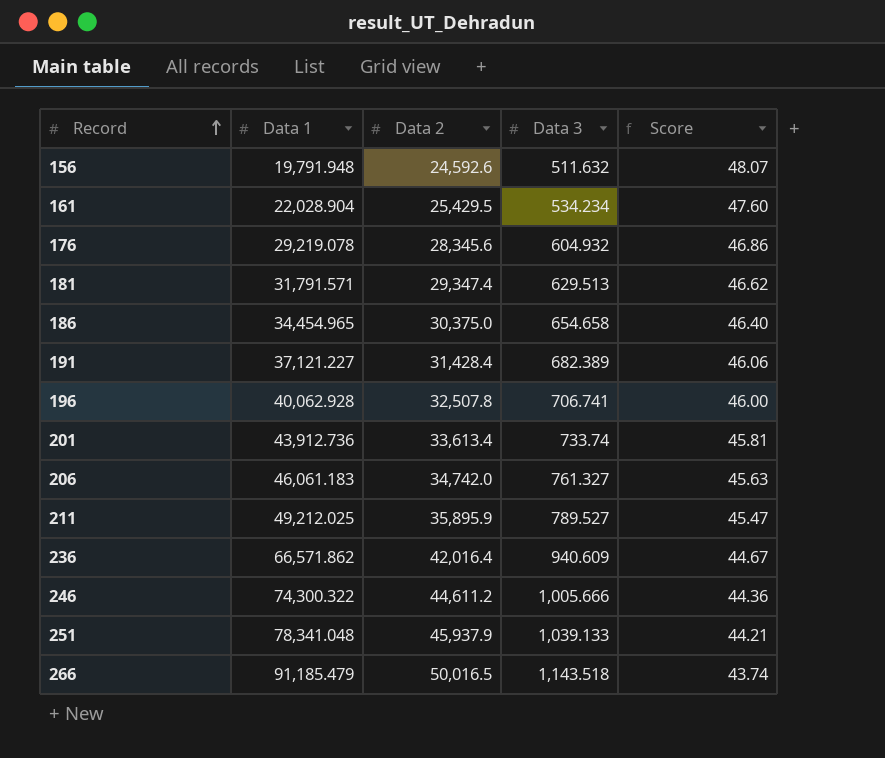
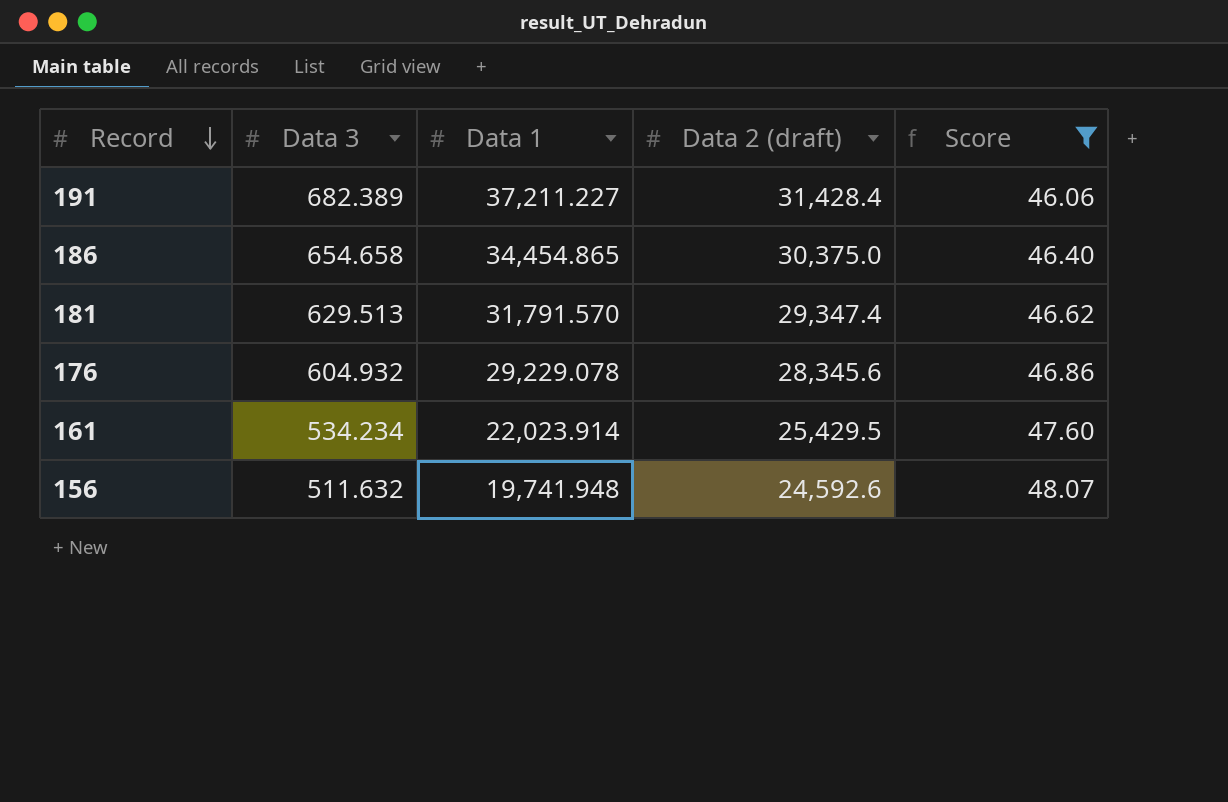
filter: none -> Score >= 46.06
row order: Record ascending -> Record descending
column Data 3 | position: 4 -> 2
column name: Data 2 -> Data 2 (draft)
191 | Data 1: 37,121.227 -> 37,211.227
186 | Data 1: 34,454.965 -> 34,454.865
181 | Data 1: 31,791.571 -> 31,791.570
176 | Data 1: 29,219.078 -> 29,229.078
161 | Data 1: 22,028.904 -> 22,023.914
156 | Data 1: 19,791.948 -> 19,741.948

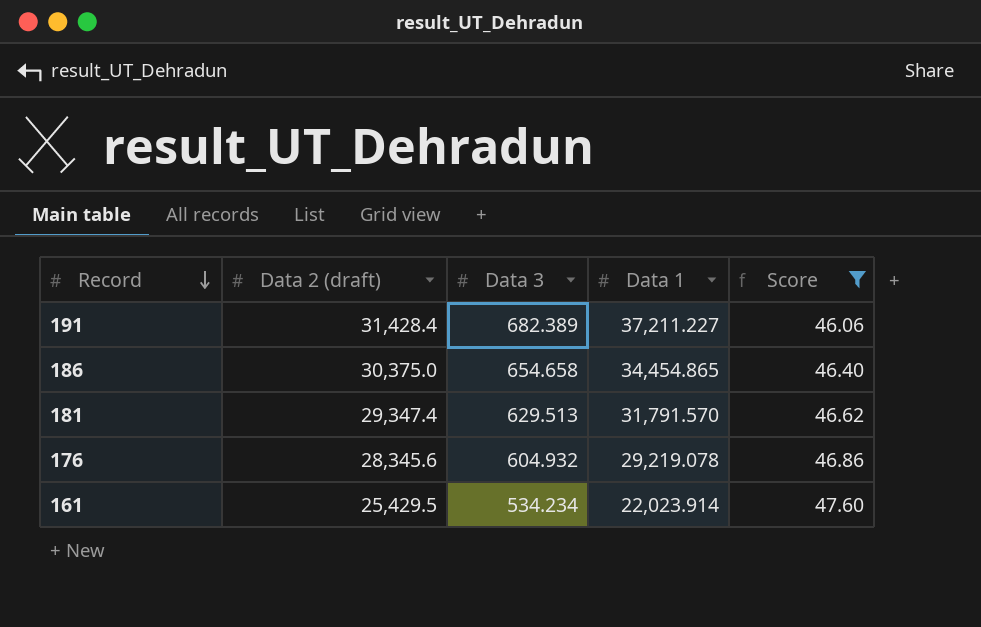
column Data 2 (draft) | position: 4 -> 2
row 156: 511.632 | 19,741.948 | 24,592.6 | 48.07 -> none
176 | Data 1: 29,229.078 -> 29,219.078

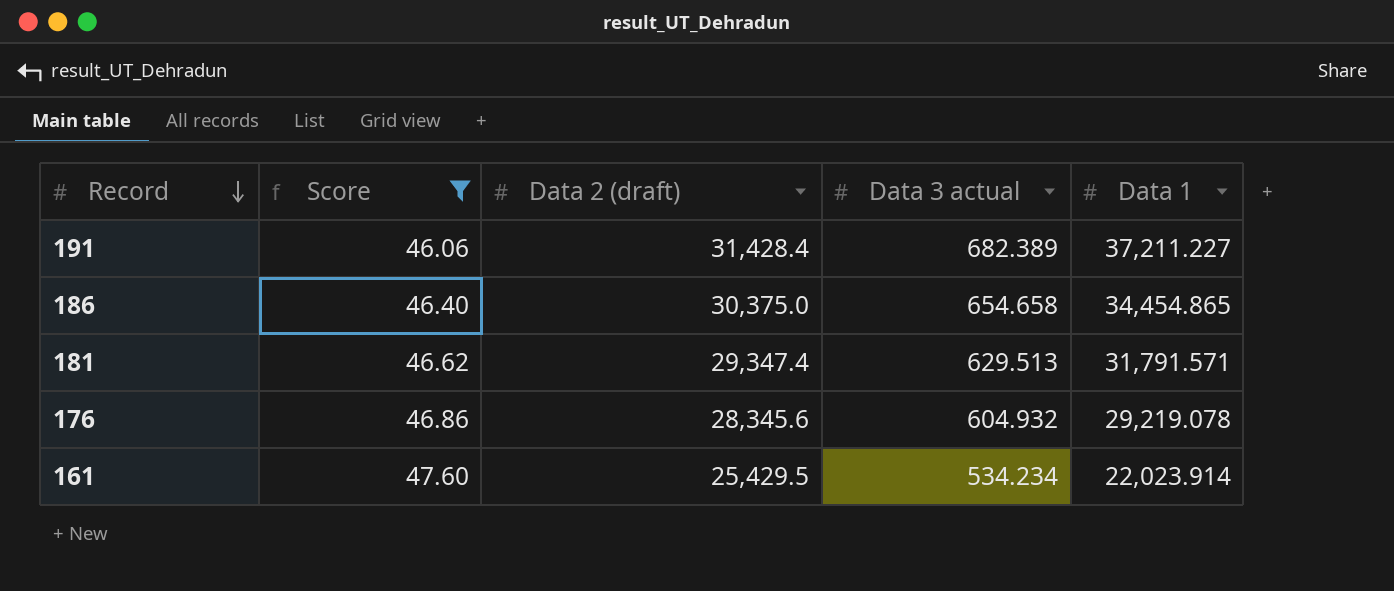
column Score | position: 5 -> 2
column name: Data 3 -> Data 3 actual
181 | Data 1: 31,791.570 -> 31,791.571

